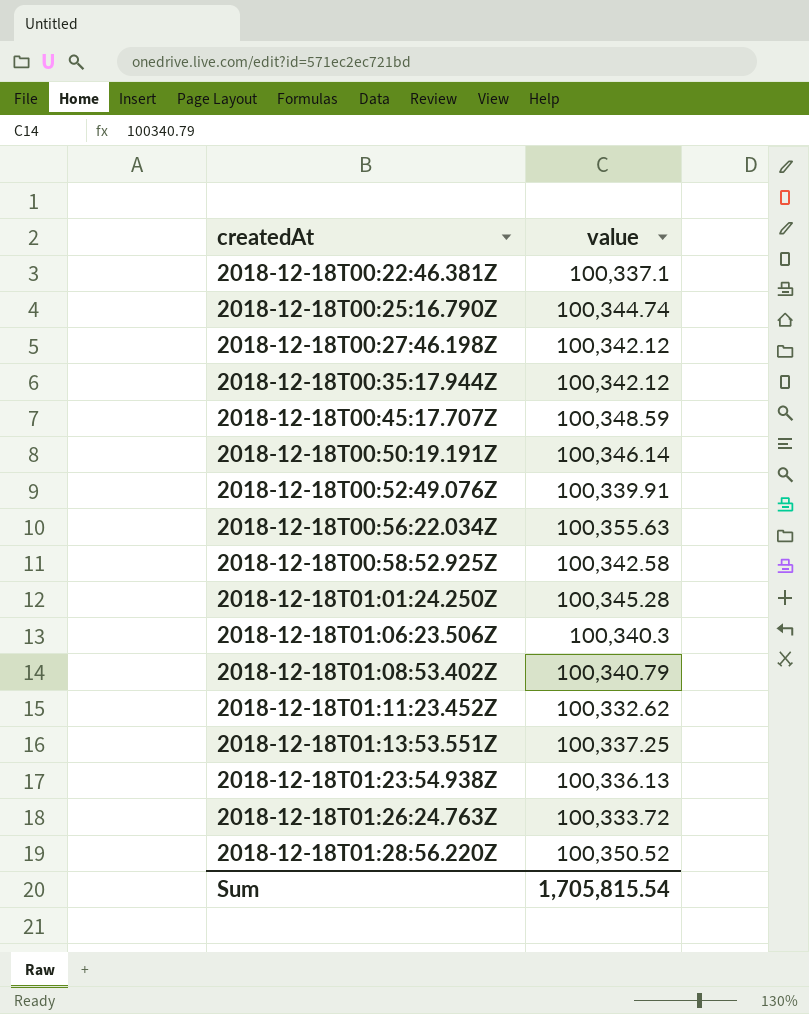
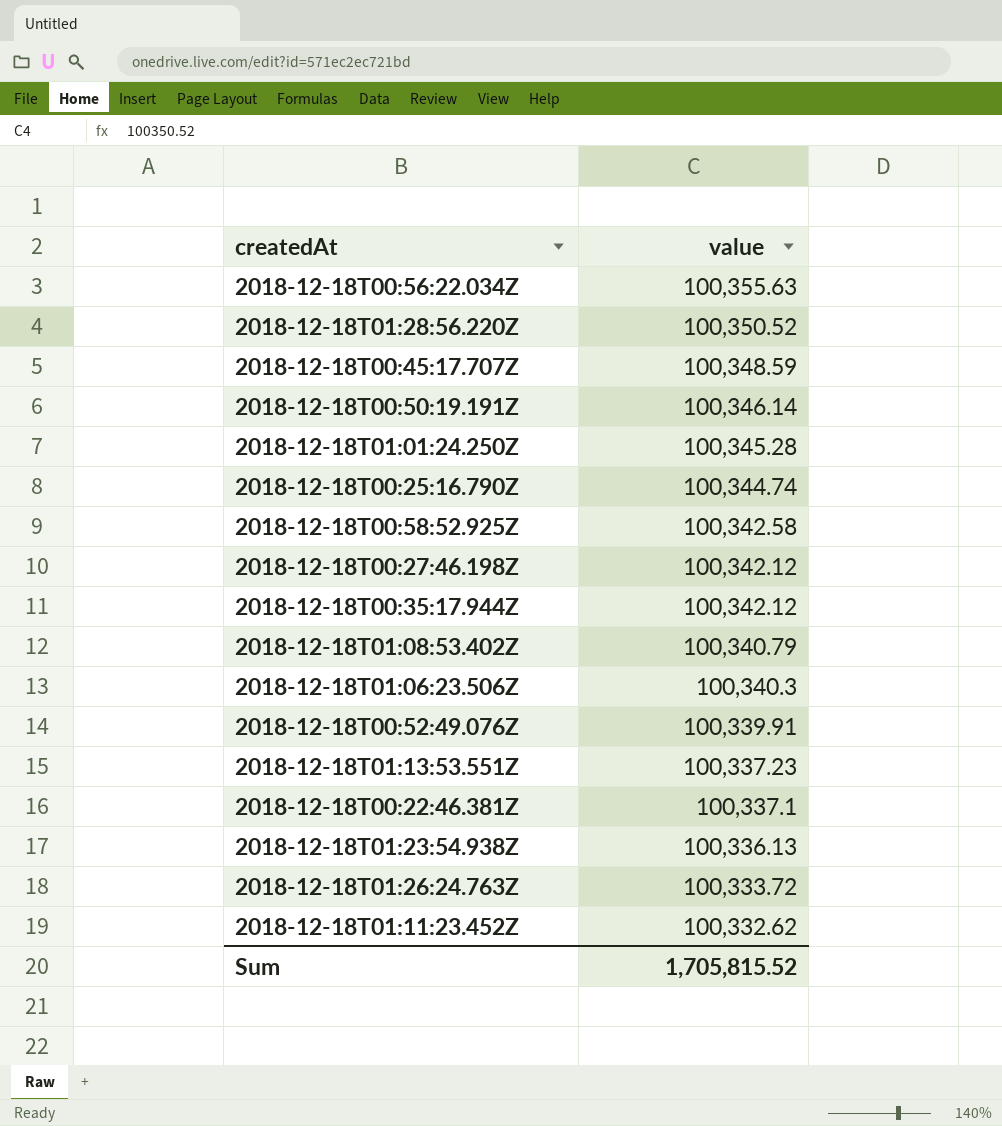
row order: createdAt ascending -> value descending
2018-12-18T01:13:53.551Z | value: 100,337.25 -> 100,337.23
Sum | value: 1,705,815.54 -> 1,705,815.52

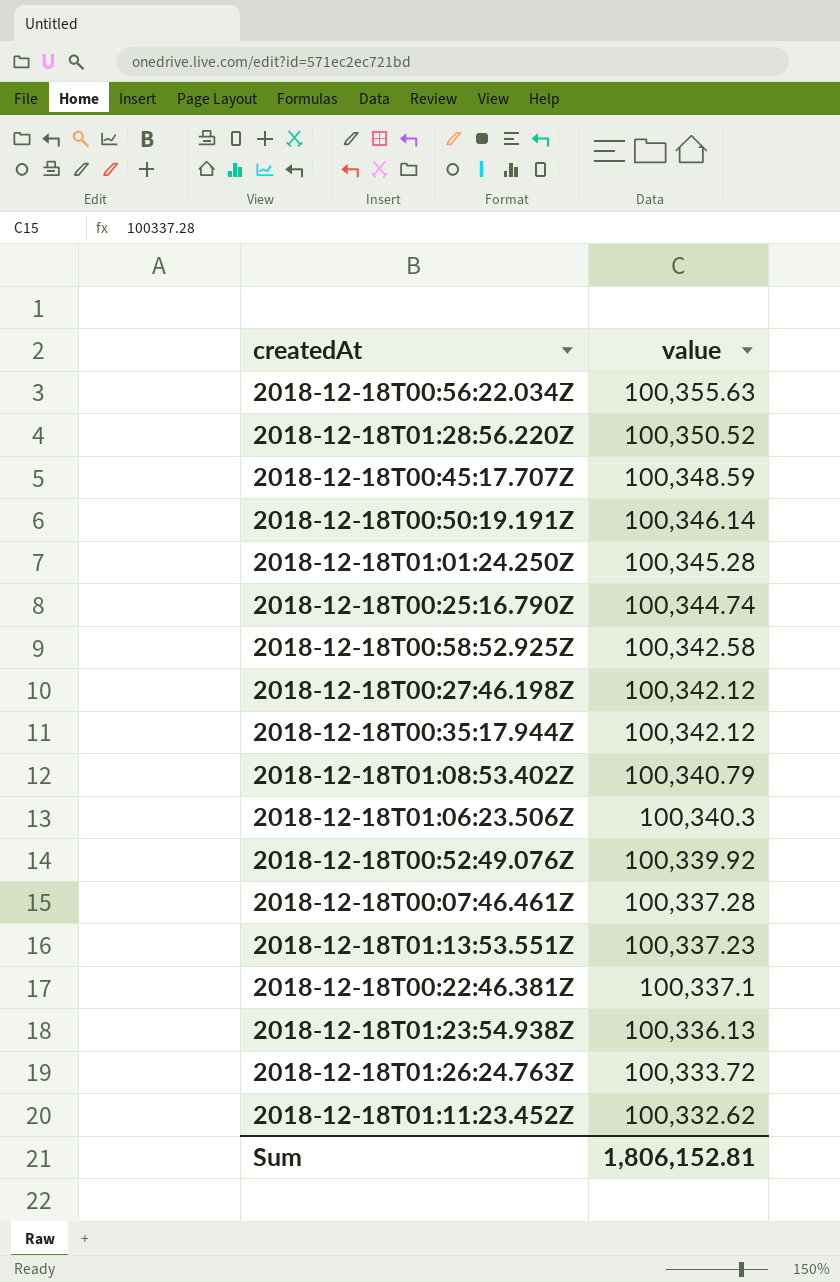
2018-12-18T00:52:49.076Z | value: 100,339.91 -> 100,339.92
row 2018-12-18T00:07:46.461Z: none -> 100,337.28
Sum | value: 1,705,815.52 -> 1,806,152.81

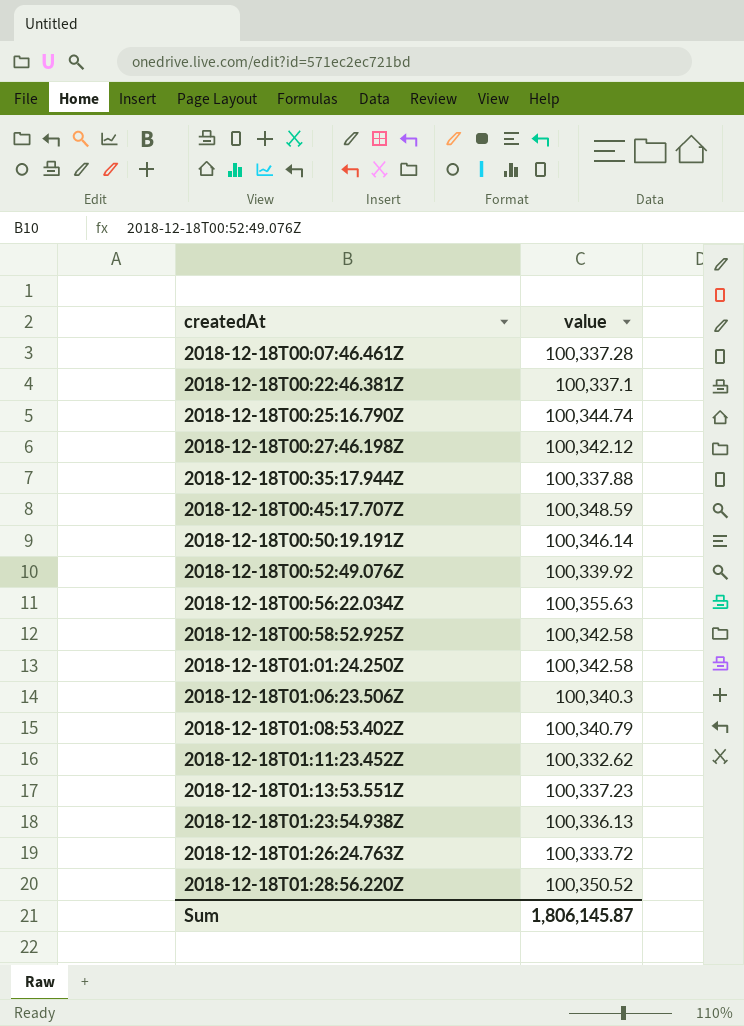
row order: value descending -> createdAt ascending
2018-12-18T00:35:17.944Z | value: 100,342.12 -> 100,337.88
2018-12-18T01:01:24.250Z | value: 100,345.28 -> 100,342.58
Sum | value: 1,806,152.81 -> 1,806,145.87

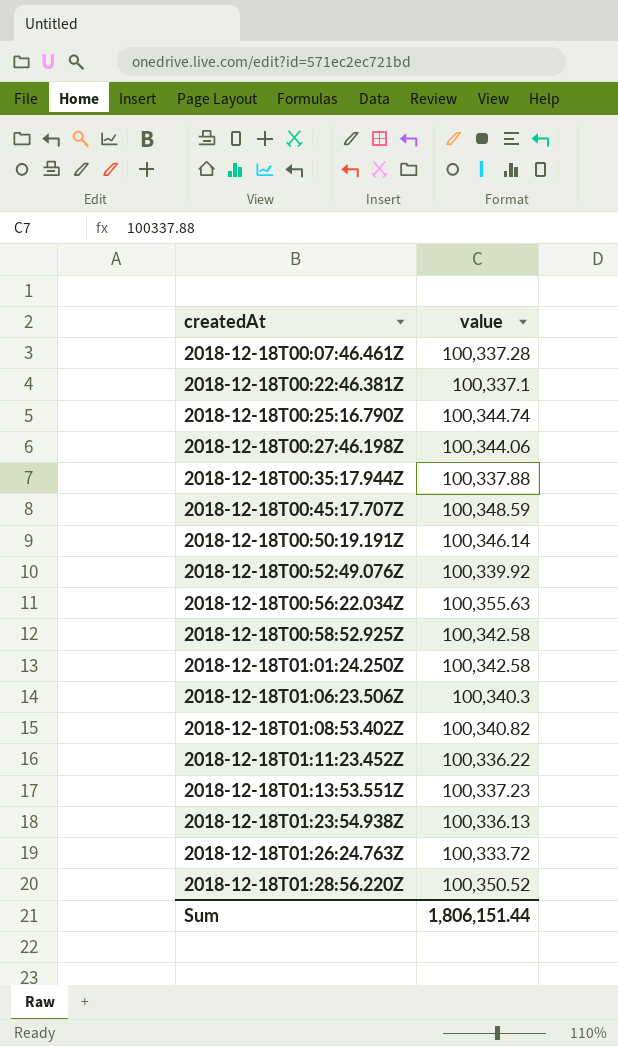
2018-12-18T00:27:46.198Z | value: 100,342.12 -> 100,344.06
2018-12-18T01:08:53.402Z | value: 100,340.79 -> 100,340.82
2018-12-18T01:11:23.452Z | value: 100,332.62 -> 100,336.22
Sum | value: 1,806,145.87 -> 1,806,151.44

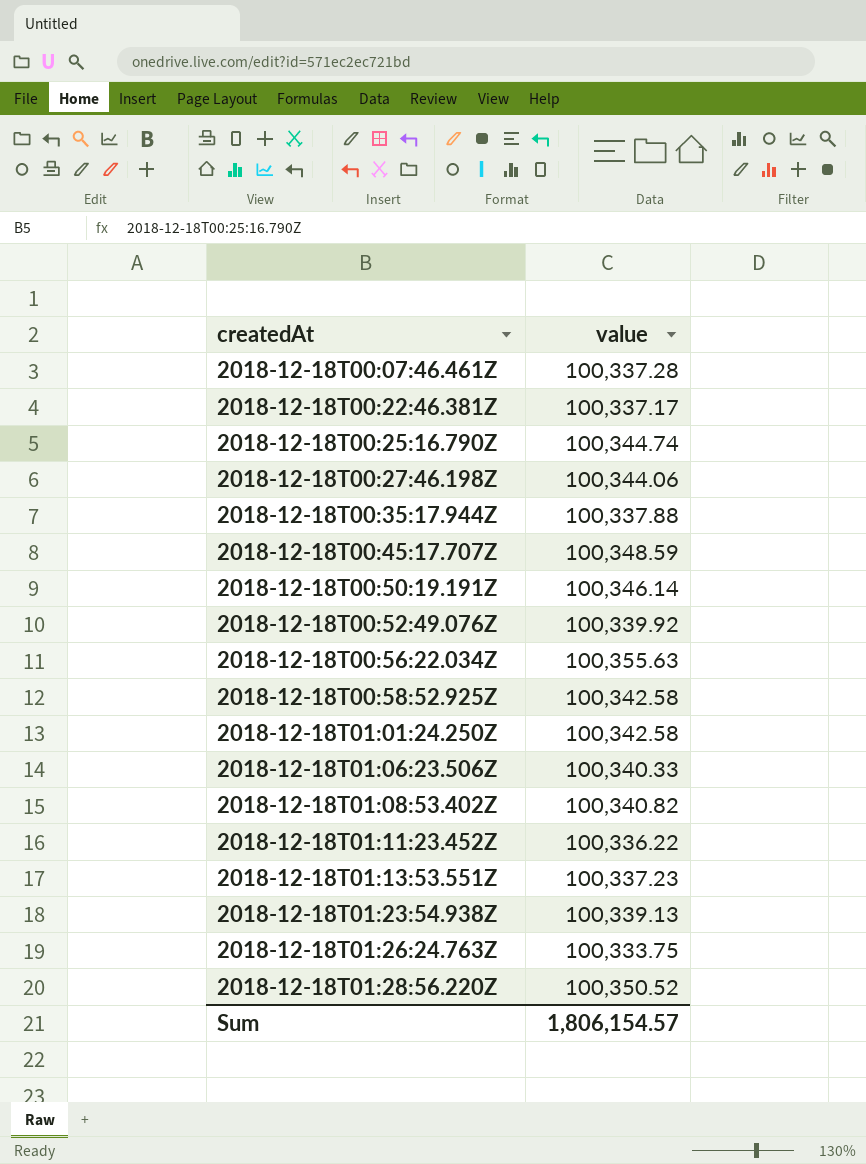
2018-12-18T00:22:46.381Z | value: 100,337.1 -> 100,337.17
2018-12-18T01:06:23.506Z | value: 100,340.3 -> 100,340.33
2018-12-18T01:23:54.938Z | value: 100,336.13 -> 100,339.13
2018-12-18T01:26:24.763Z | value: 100,333.72 -> 100,333.75
Sum | value: 1,806,151.44 -> 1,806,154.57

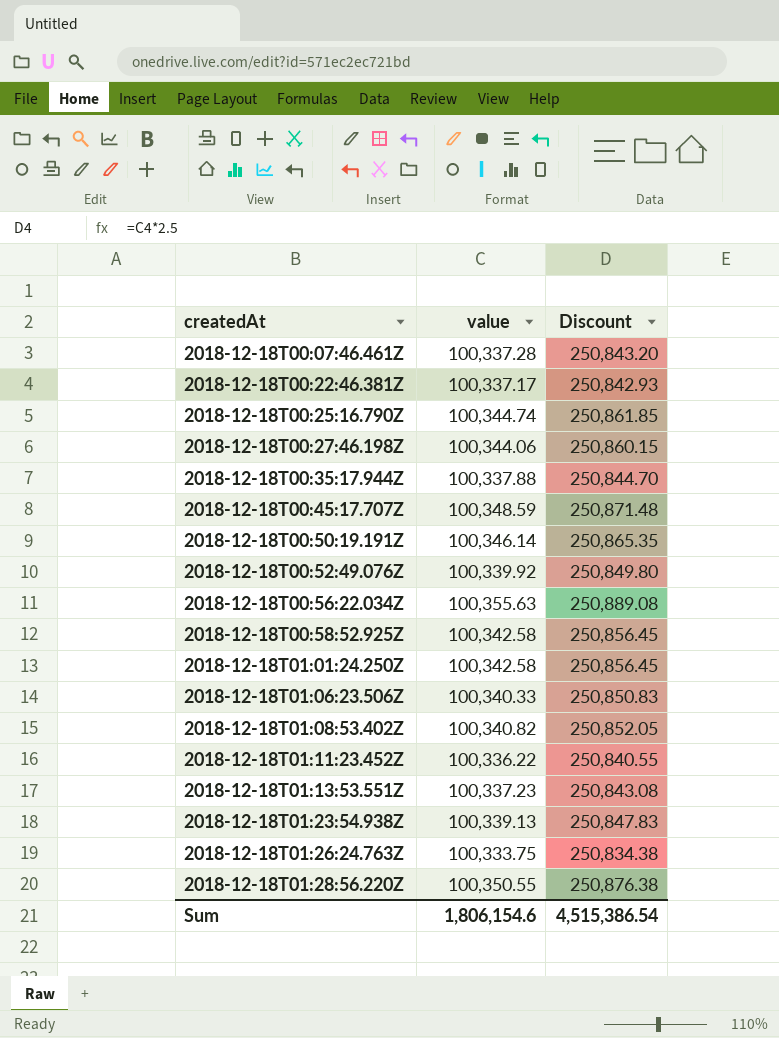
column Discount | formula: none -> [value] * 2.5
2018-12-18T01:28:56.220Z | value: 100,350.52 -> 100,350.55
Sum | value: 1,806,154.57 -> 1,806,154.6

